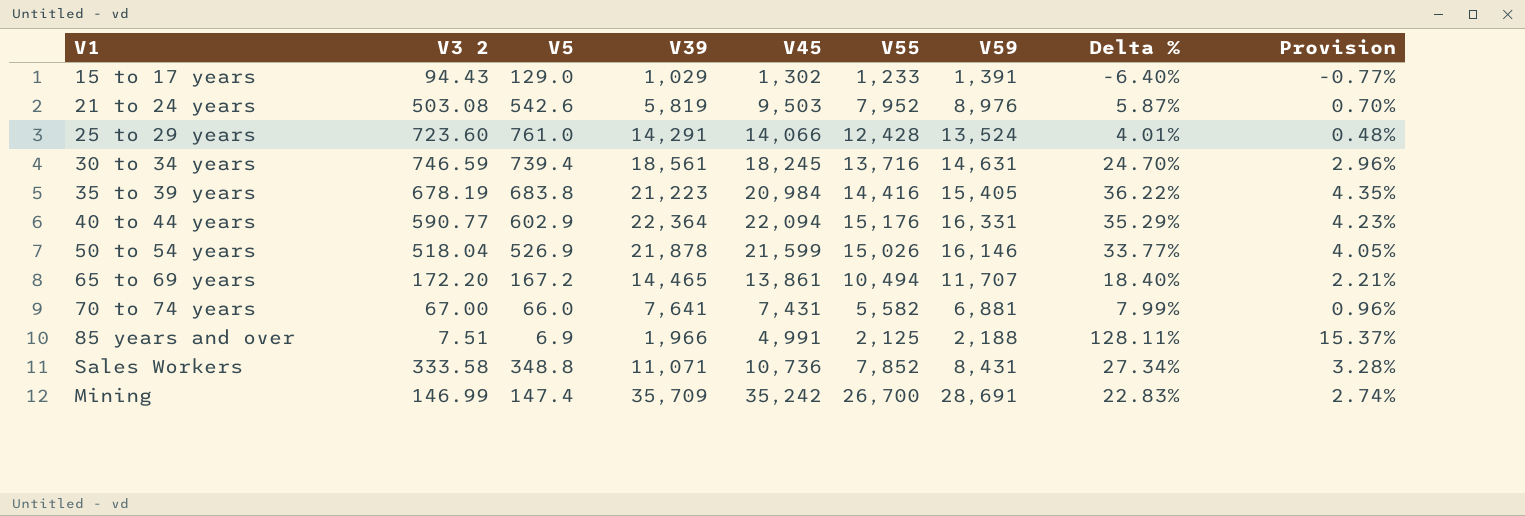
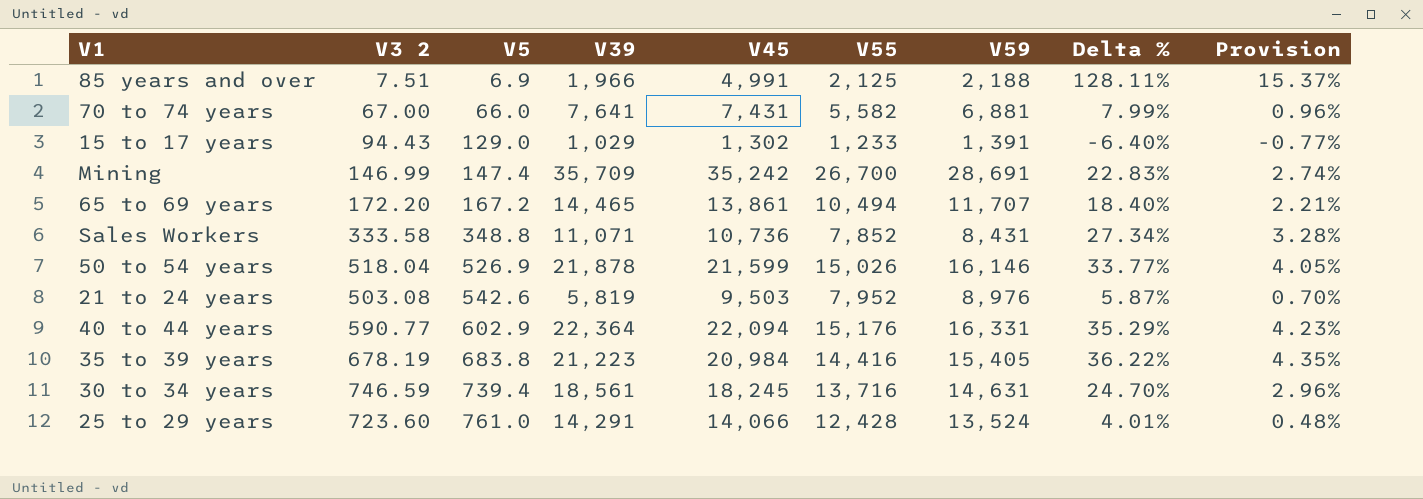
row order: none -> V5 ascending

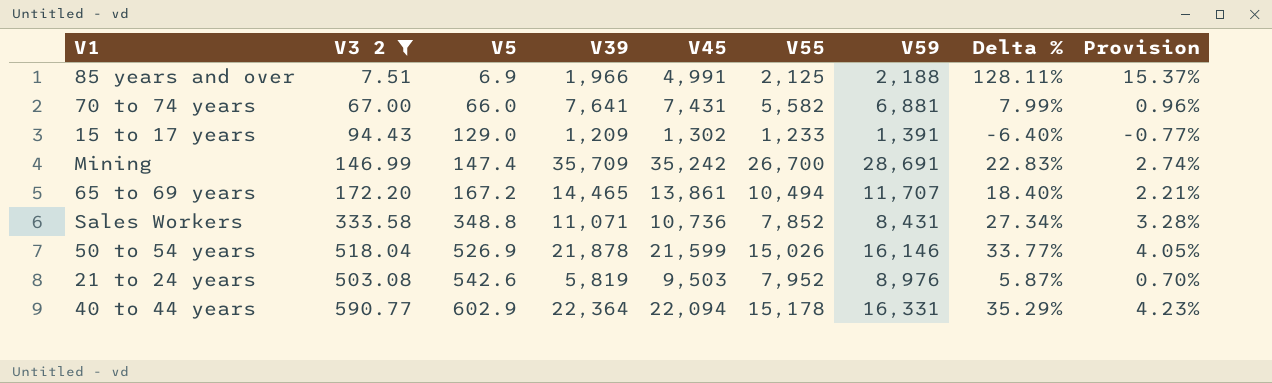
filter: none -> V3 2 <= 590.77
15 to 17 years | V39: 1,029 -> 1,209
40 to 44 years | V55: 15,176 -> 15,178

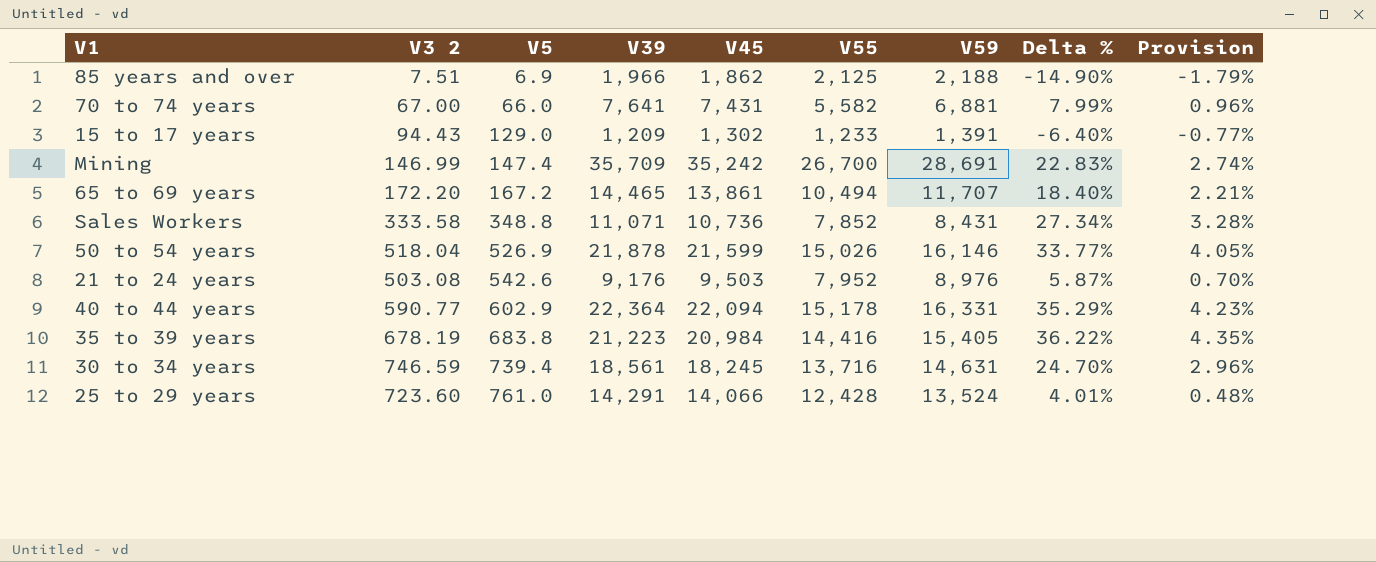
filter: V3 2 <= 590.77 -> none
85 years and over | V45: 4,991 -> 1,862
85 years and over | Delta %: 128.11% -> -14.90%
85 years and over | Provision: 15.37% -> -1.79%
21 to 24 years | V39: 5,819 -> 9,176

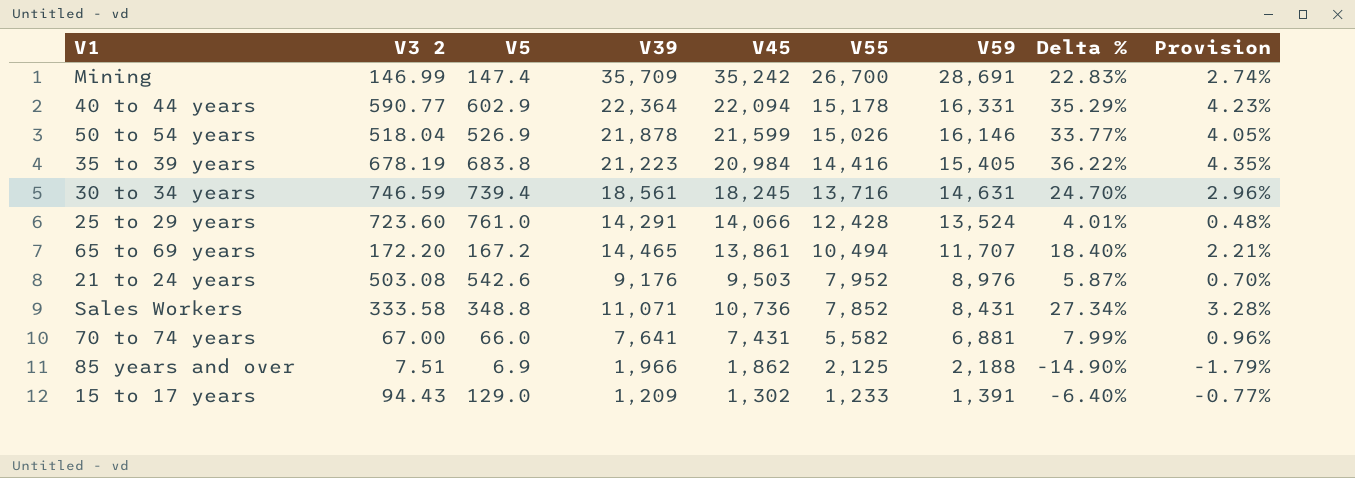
row order: V5 ascending -> V55 descending

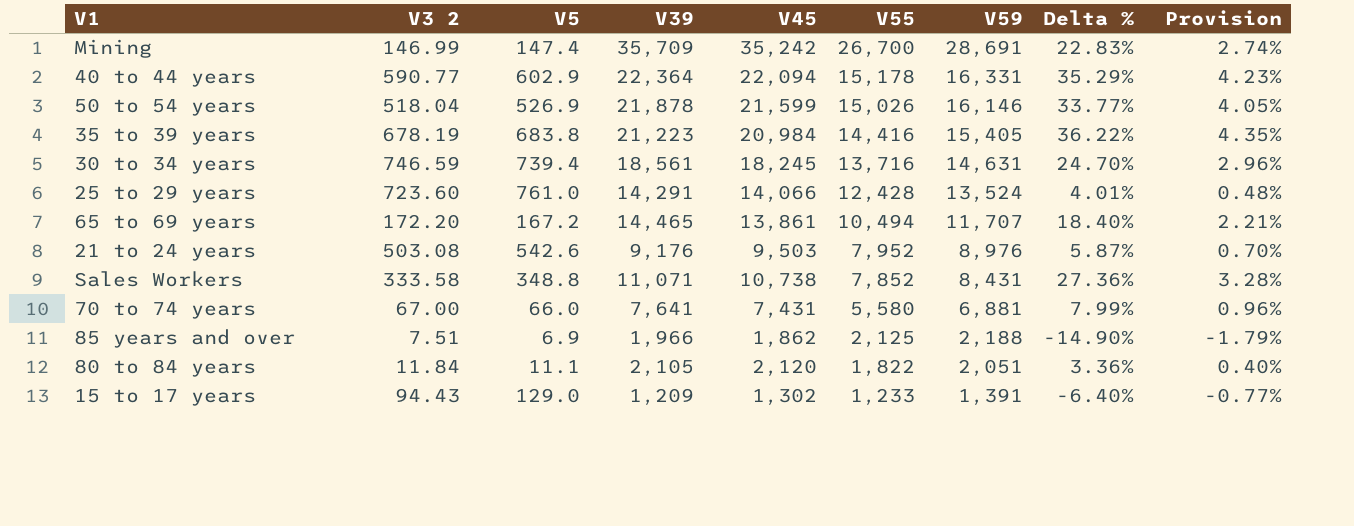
Sales Workers | V45: 10,736 -> 10,738
Sales Workers | Delta %: 27.34% -> 27.36%
70 to 74 years | V55: 5,582 -> 5,580
row 80 to 84 years: none -> 11.84 | 11.1 | 2,105 | 2,120 | 1,822 | 2,051 | 3.36% | 0.40%

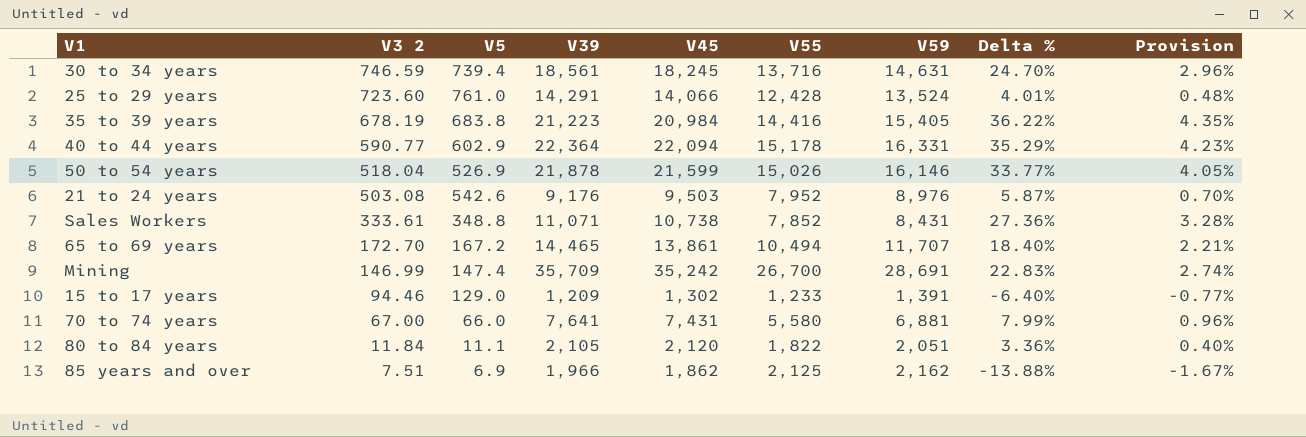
row order: V55 descending -> V3 2 descending
Sales Workers | V3 2: 333.58 -> 333.61
65 to 69 years | V3 2: 172.20 -> 172.70
15 to 17 years | V3 2: 94.43 -> 94.46
85 years and over | V59: 2,188 -> 2,162
85 years and over | Delta %: -14.90% -> -13.88%
85 years and over | Provision: -1.79% -> -1.67%

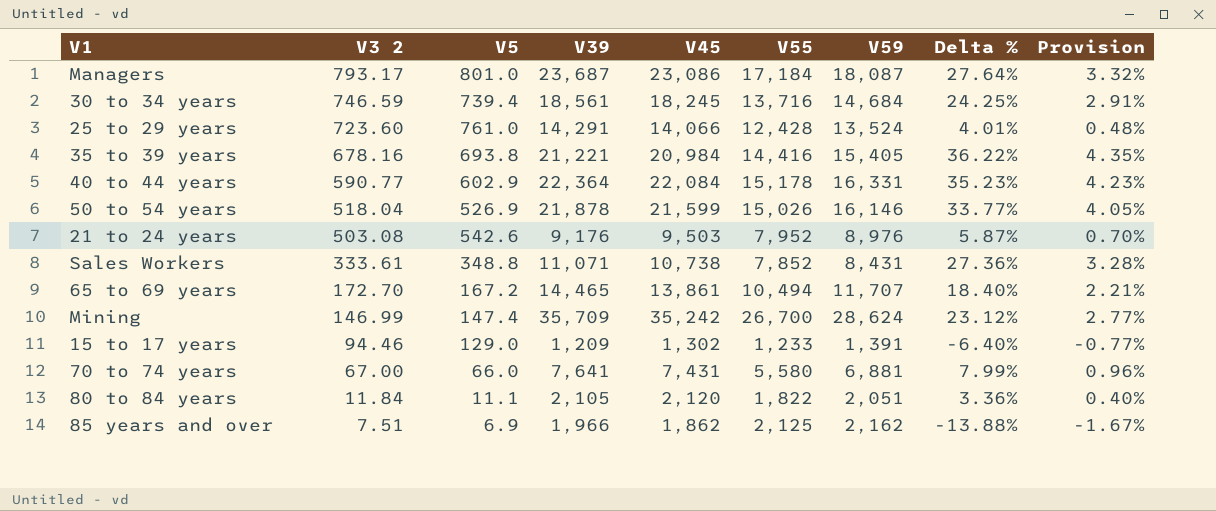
row Managers: none -> 793.17 | 801.0 | 23,687 | 23,086 | 17,184 | 18,087 | 27.64% | 3.32%
30 to 34 years | V59: 14,631 -> 14,684
30 to 34 years | Delta %: 24.70% -> 24.25%
30 to 34 years | Provision: 2.96% -> 2.91%
35 to 39 years | V3 2: 678.19 -> 678.16
35 to 39 years | V5: 683.8 -> 693.8
35 to 39 years | V39: 21,223 -> 21,221
40 to 44 years | V45: 22,094 -> 22,084
40 to 44 years | Delta %: 35.29% -> 35.23%
Mining | V59: 28,691 -> 28,624
Mining | Delta %: 22.83% -> 23.12%
Mining | Provision: 2.74% -> 2.77%

